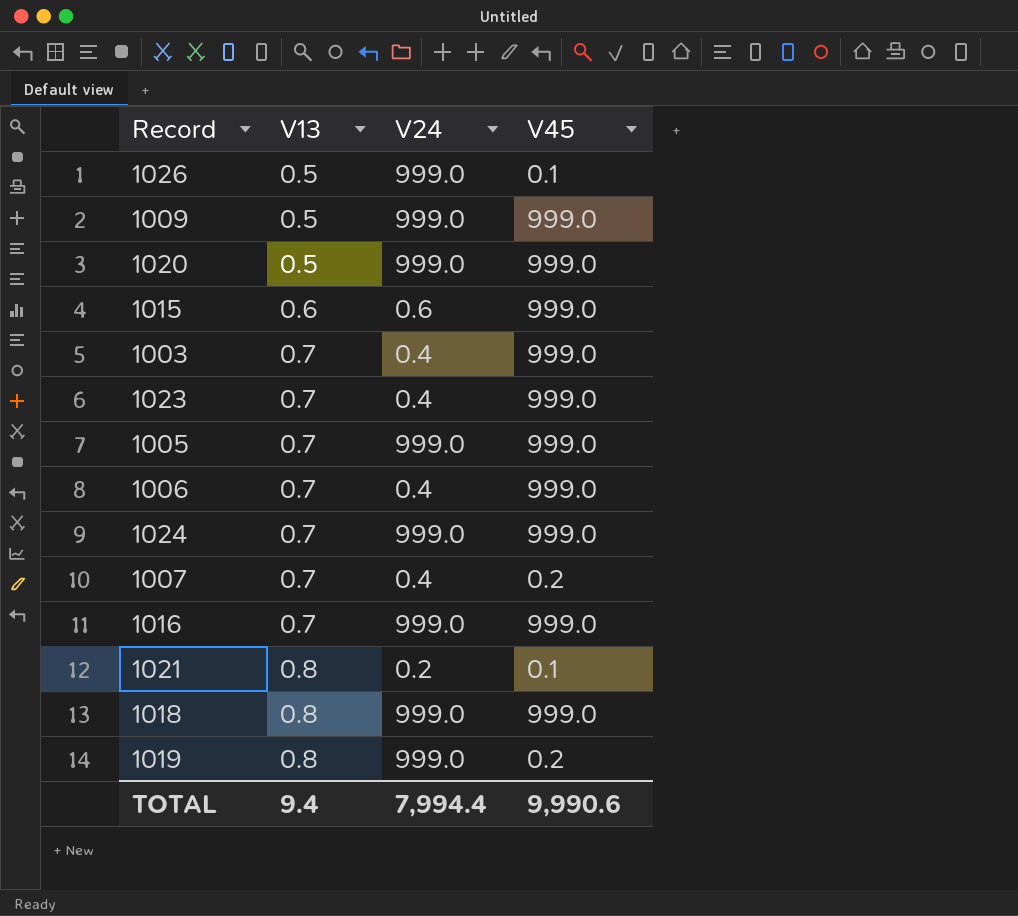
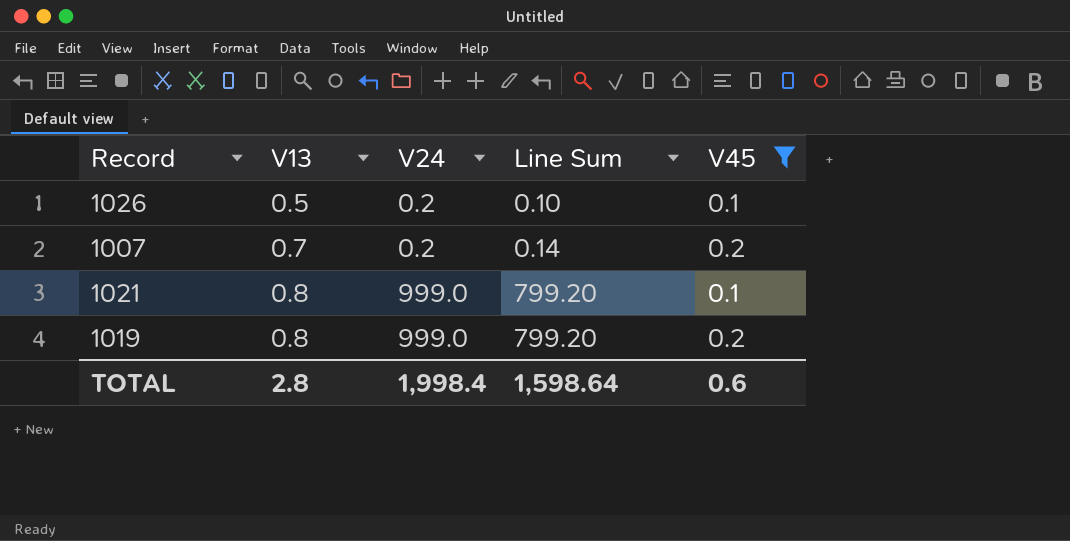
filter: none -> V45 != 999.0
column Line Sum | formula: none -> [V13] * [V24]
1026 | V24: 999.0 -> 0.2
1007 | V24: 0.4 -> 0.2
1021 | V24: 0.2 -> 999.0
TOTAL | V13: 9.4 -> 2.8
TOTAL | V24: 7,994.4 -> 1,998.4
TOTAL | V45: 9,990.6 -> 0.6

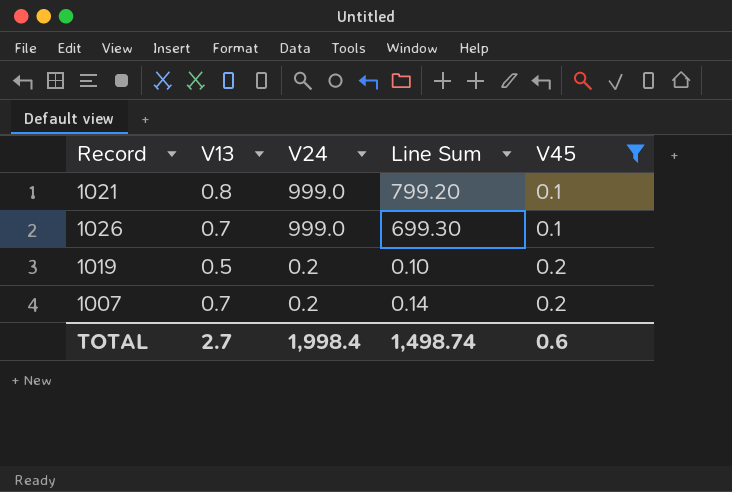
row order: V13 ascending -> V24 descending
1026 | V13: 0.5 -> 0.7
1026 | V24: 0.2 -> 999.0
1026 | Line Sum: 0.10 -> 699.30
1019 | V13: 0.8 -> 0.5
1019 | V24: 999.0 -> 0.2
1019 | Line Sum: 799.20 -> 0.10
TOTAL | V13: 2.8 -> 2.7
TOTAL | Line Sum: 1,598.64 -> 1,498.74

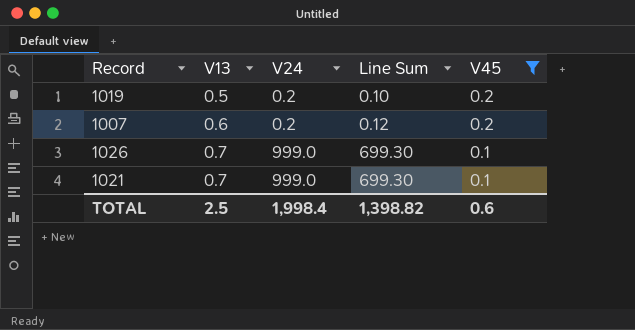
row order: V24 descending -> V13 ascending
1007 | V13: 0.7 -> 0.6
1007 | Line Sum: 0.14 -> 0.12
1021 | V13: 0.8 -> 0.7
1021 | Line Sum: 799.20 -> 699.30
TOTAL | V13: 2.7 -> 2.5
TOTAL | Line Sum: 1,498.74 -> 1,398.82

